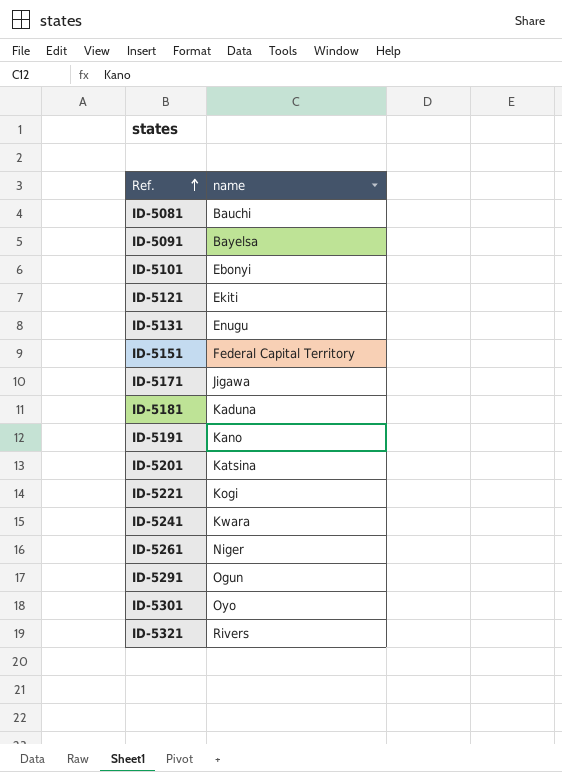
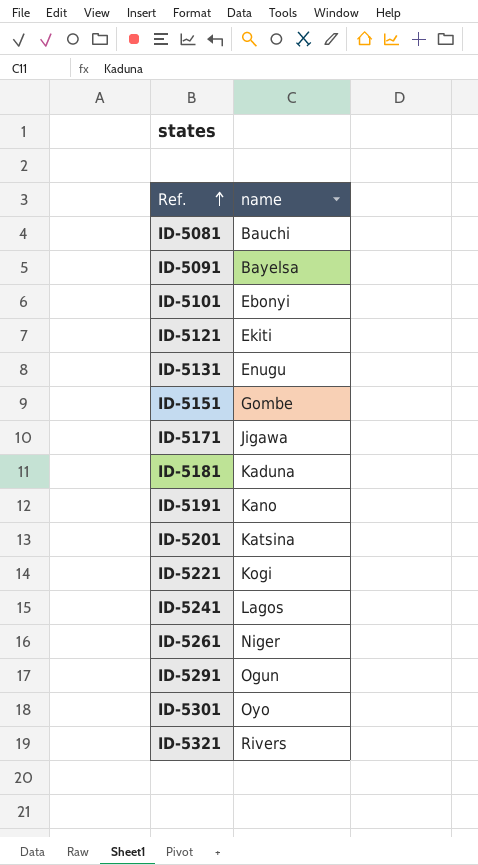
ID-5151 | name: Federal Capital Territory -> Gombe
ID-5241 | name: Kwara -> Lagos

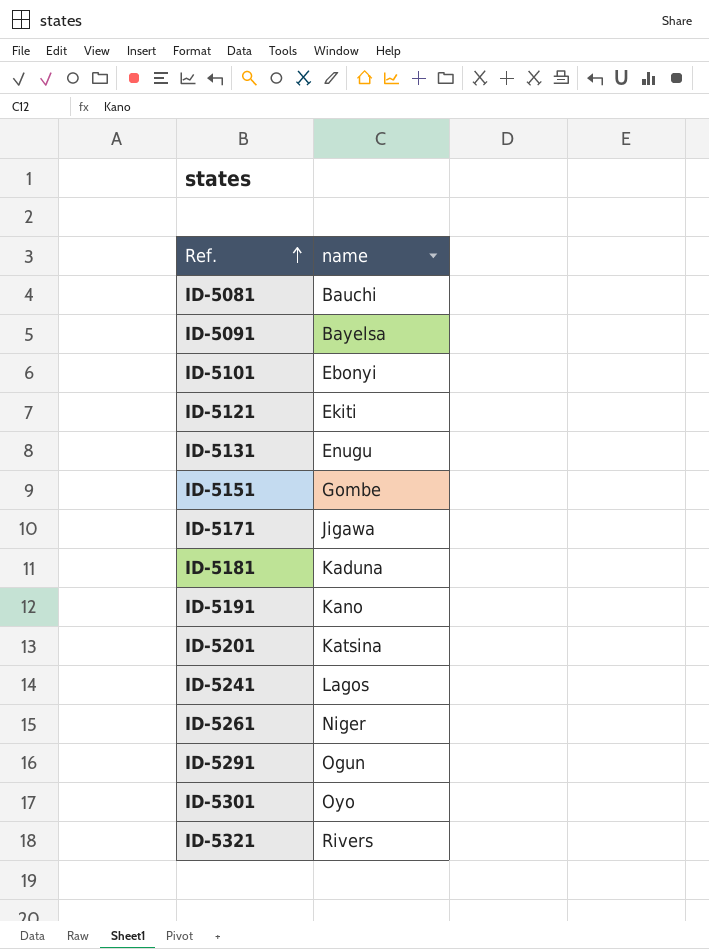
row ID-5221: Kogi -> none

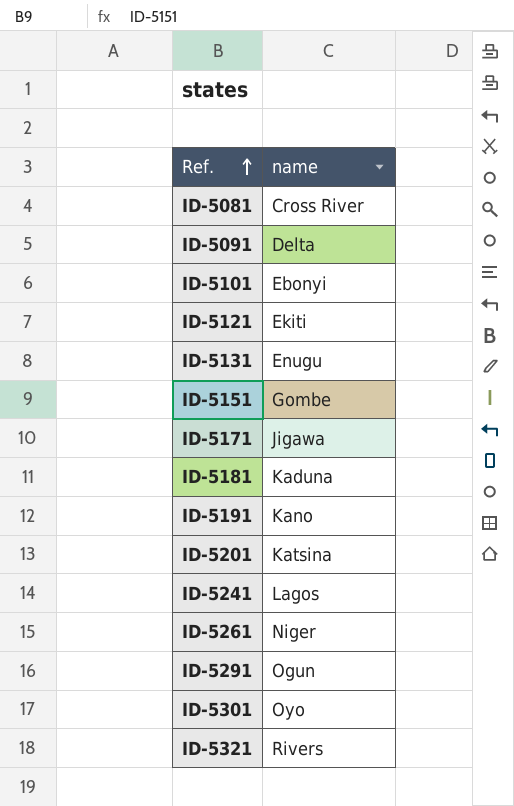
ID-5081 | name: Bauchi -> Cross River
ID-5091 | name: Bayelsa -> Delta

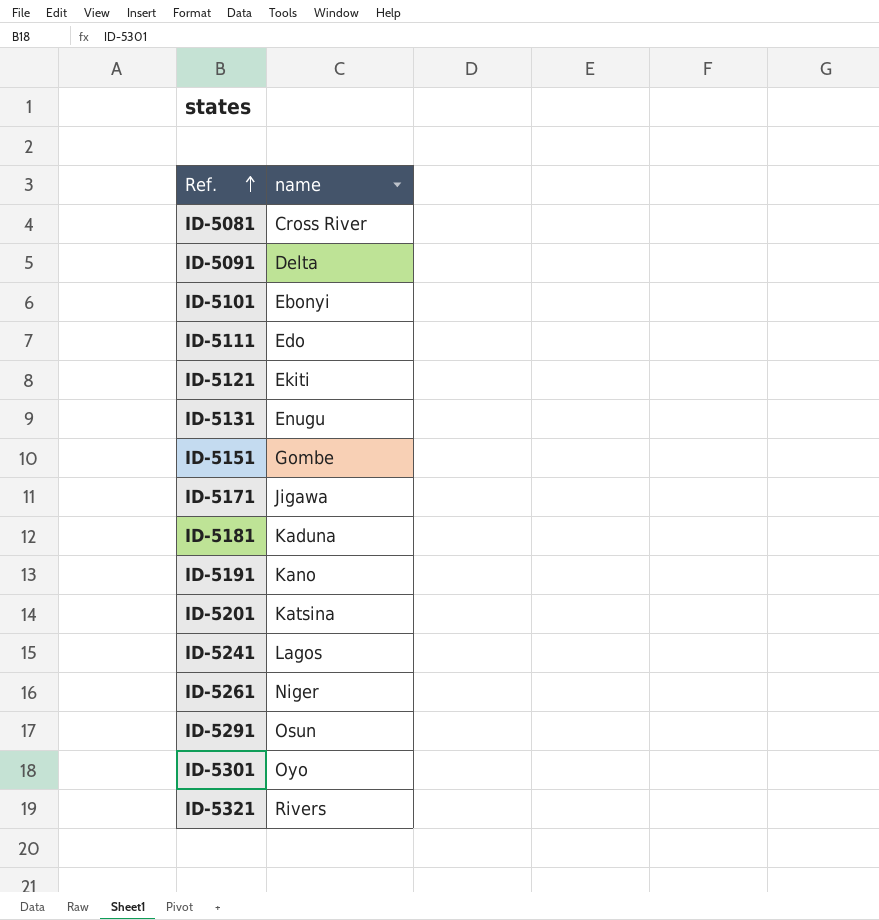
row ID-5111: none -> Edo
ID-5291 | name: Ogun -> Osun

